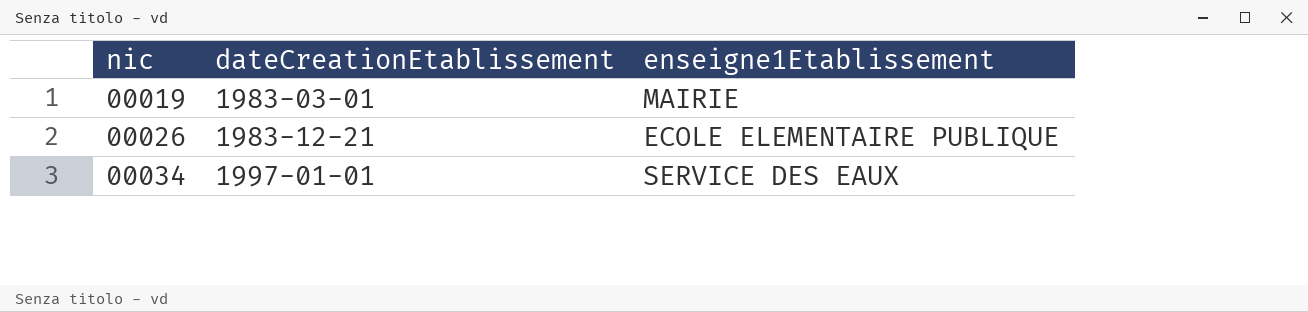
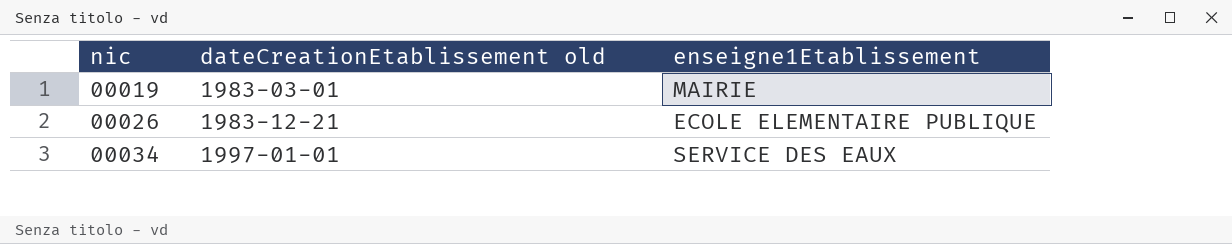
column name: dateCreationEtablissement -> dateCreationEtablissement old

